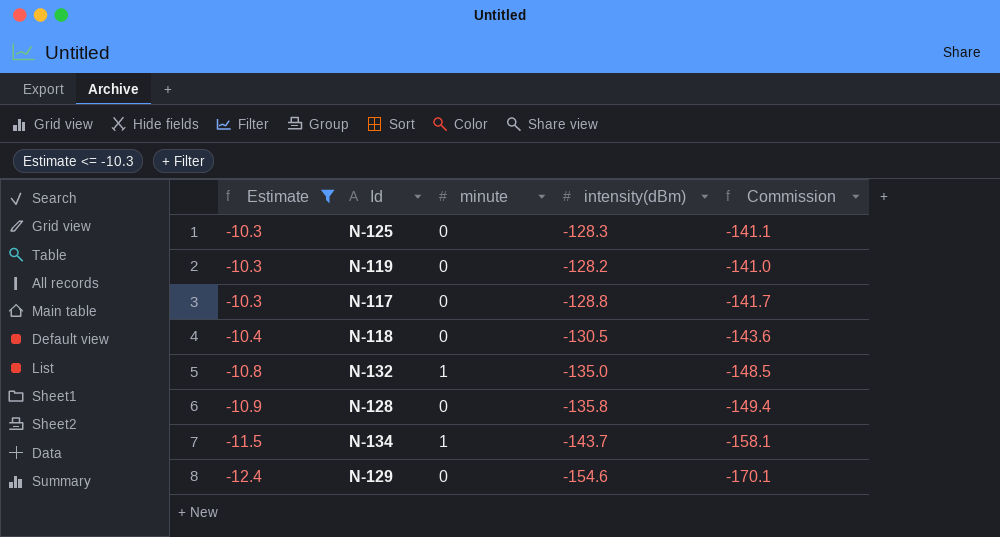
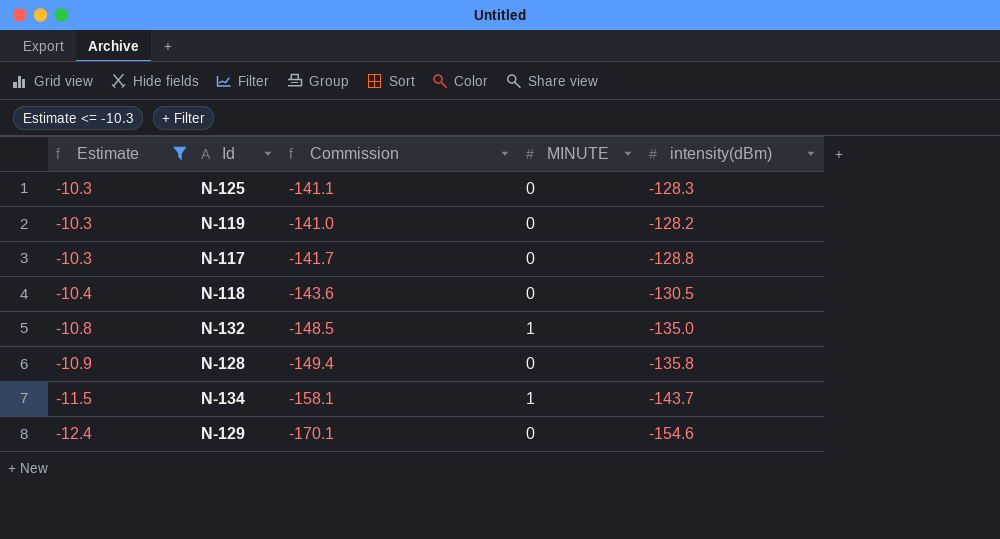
column Commission | position: 5 -> 3
column name: minute -> MINUTE

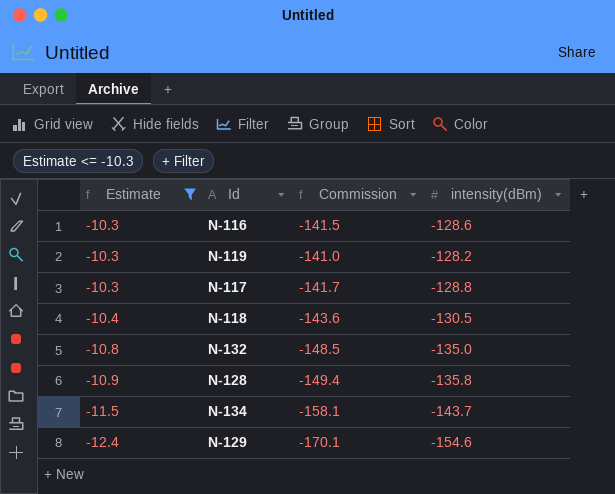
column MINUTE | position: 4 -> none
row N-125: -10.3 | -141.1 | 0 | -128.3 -> none
row N-116: none -> -10.3 | -141.5 | -128.6

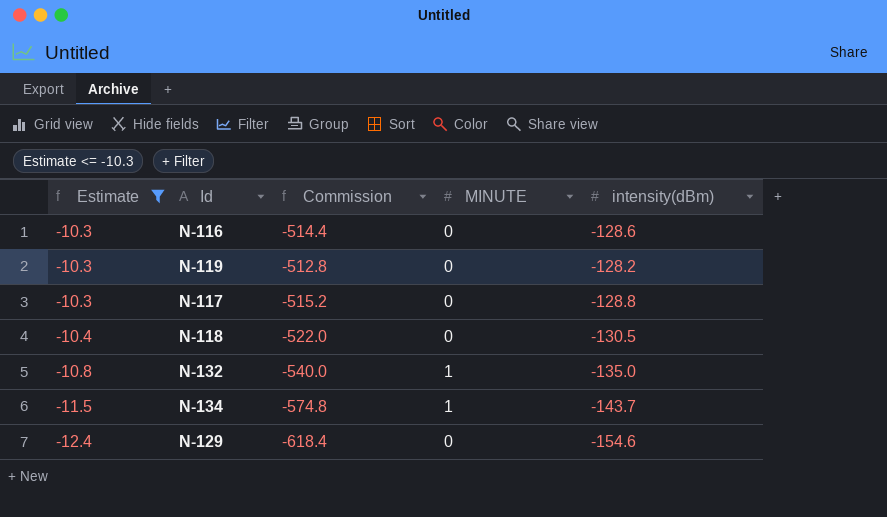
column Commission | formula: [intensity(dBm)] * 1.1 -> [intensity(dBm)] * 4
column MINUTE | position: none -> 4
row N-128: -10.9 | -149.4 | -135.8 -> none

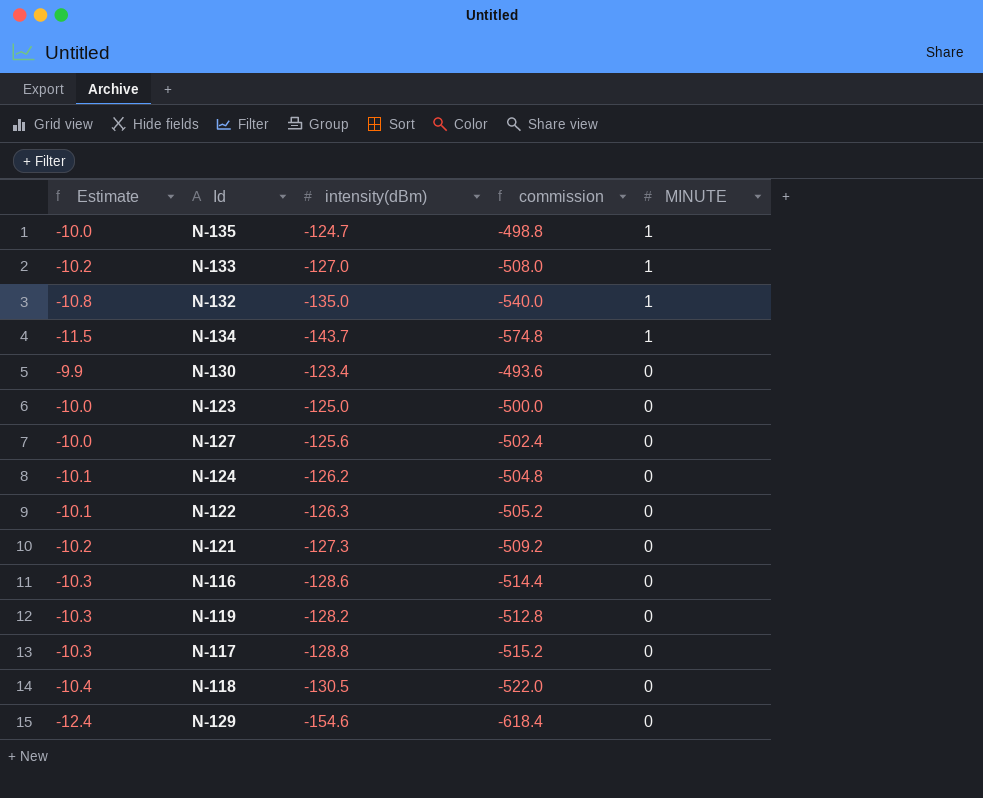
filter: Estimate <= -10.3 -> none
row order: Estimate descending -> MINUTE descending
column intensity(dBm) | position: 5 -> 3
column name: Commission -> commission

